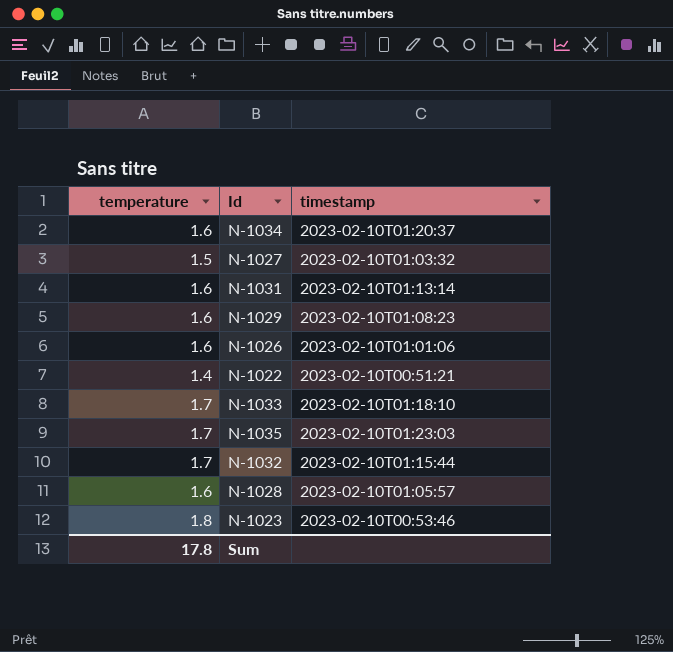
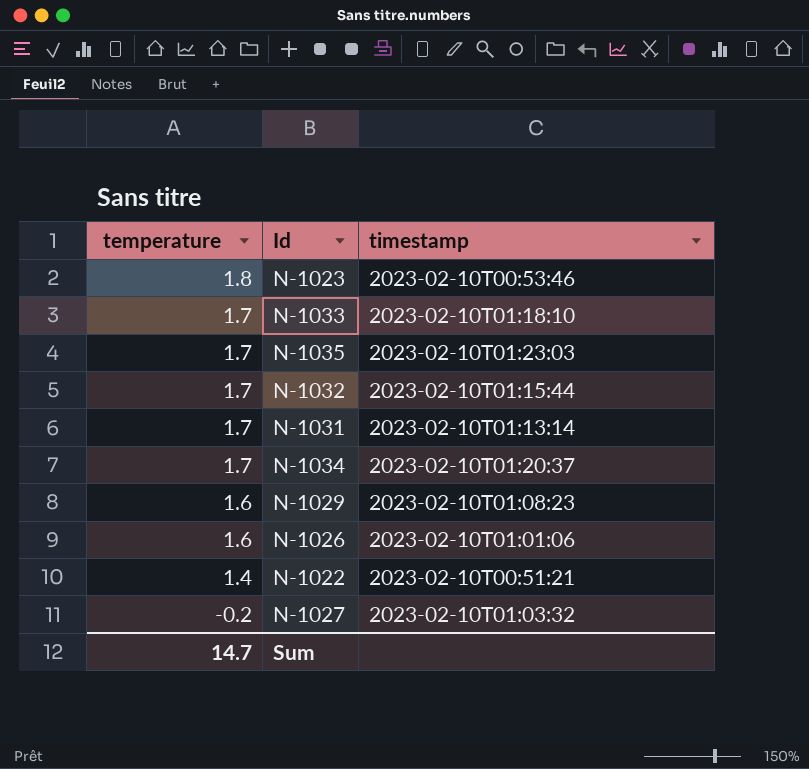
row order: none -> temperature descending
row N-1028: 1.6 | 2023-02-10T01:05:57 -> none
N-1031 | temperature: 1.6 -> 1.7
N-1034 | temperature: 1.6 -> 1.7
N-1027 | temperature: 1.5 -> -0.2
Sum | temperature: 17.8 -> 14.7

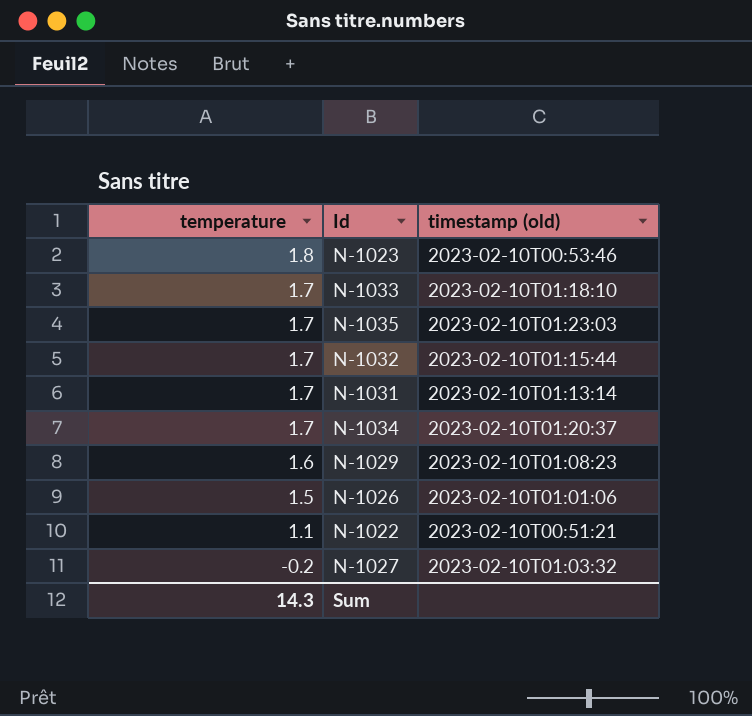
column name: timestamp -> timestamp (old)
N-1026 | temperature: 1.6 -> 1.5
N-1022 | temperature: 1.4 -> 1.1
Sum | temperature: 14.7 -> 14.3

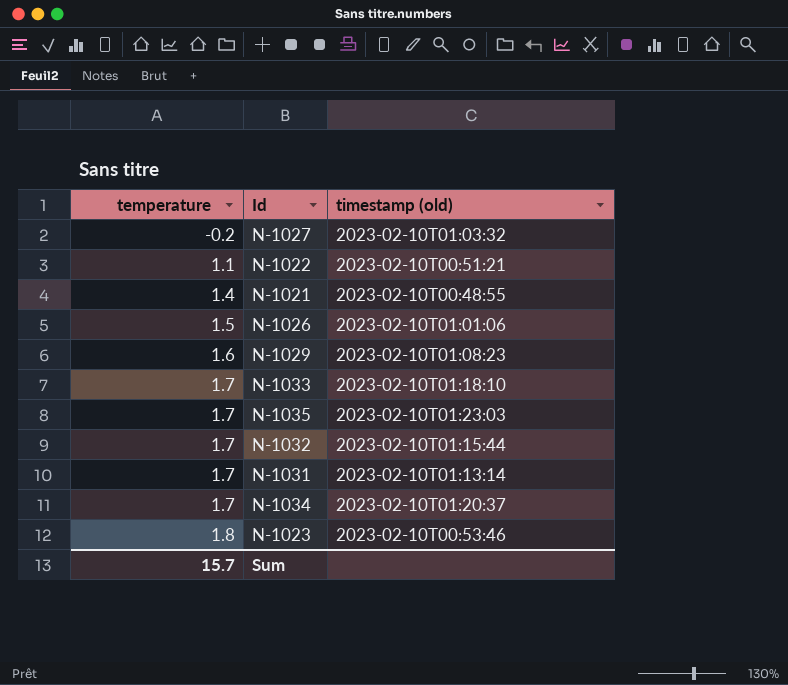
row order: temperature descending -> temperature ascending
row N-1021: none -> 1.4 | 2023-02-10T00:48:55
Sum | temperature: 14.3 -> 15.7

